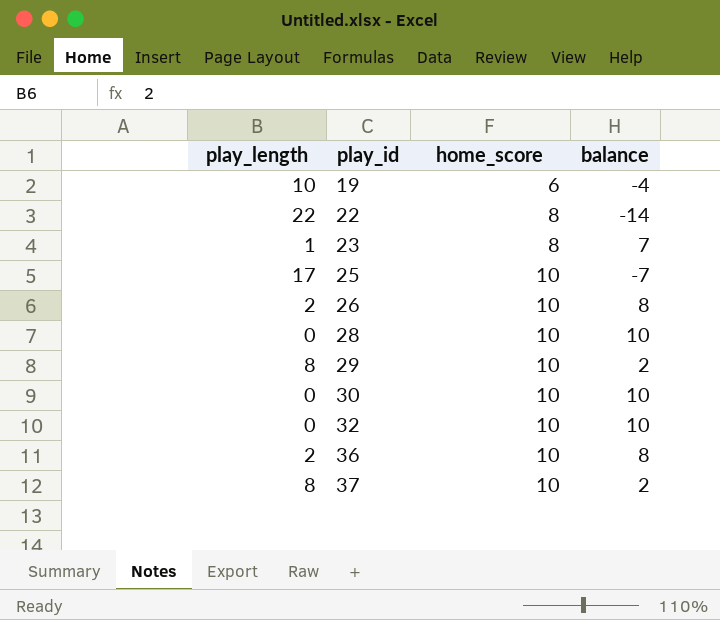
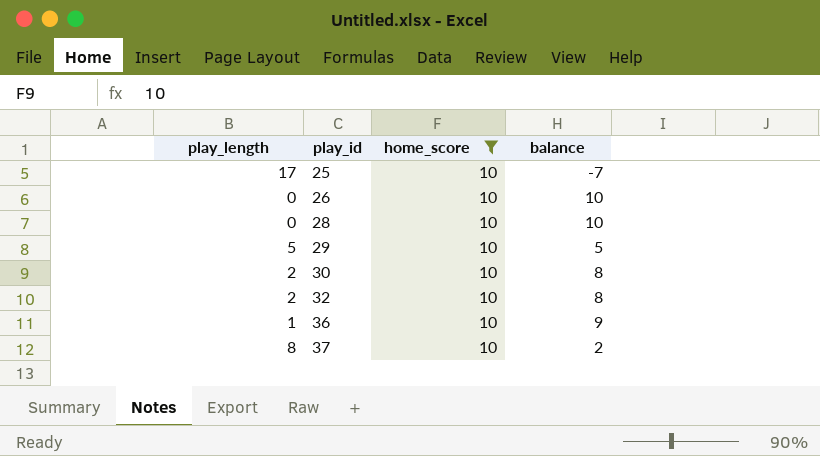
filter: none -> home_score = 10
26 | play_length: 2 -> 0
26 | balance: 8 -> 10
29 | play_length: 8 -> 5
29 | balance: 2 -> 5
30 | play_length: 0 -> 2
30 | balance: 10 -> 8
32 | play_length: 0 -> 2
32 | balance: 10 -> 8
36 | play_length: 2 -> 1
36 | balance: 8 -> 9

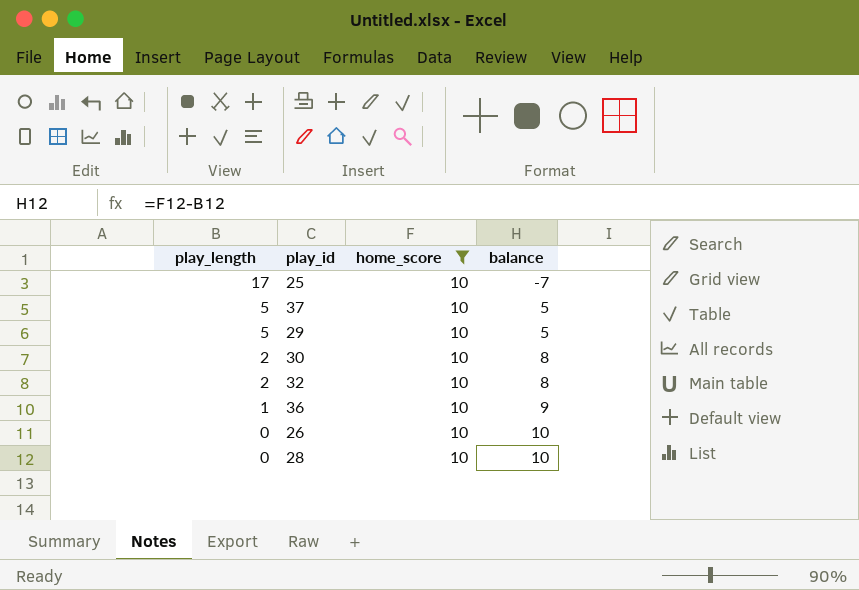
row order: play_id ascending -> play_length descending
37 | play_length: 8 -> 5
37 | balance: 2 -> 5

